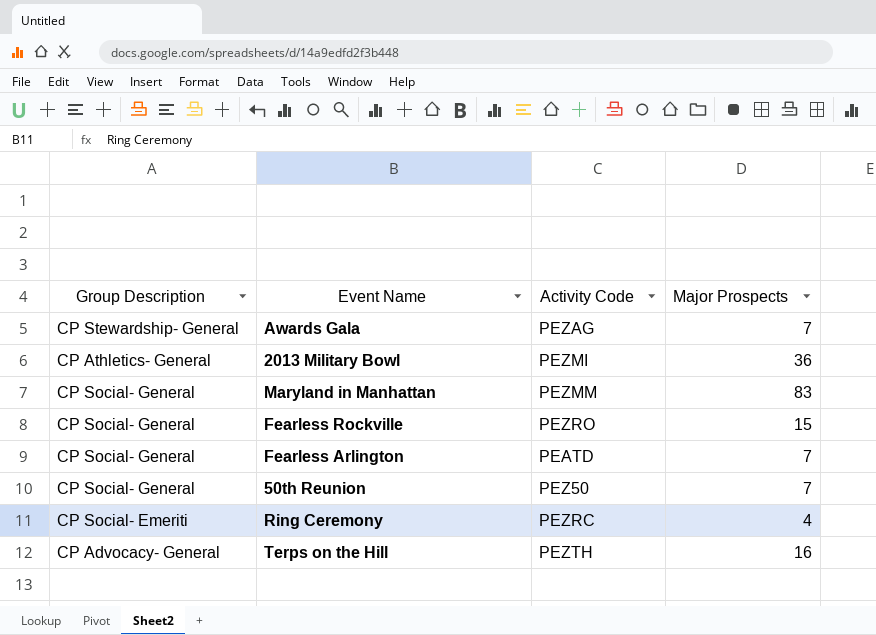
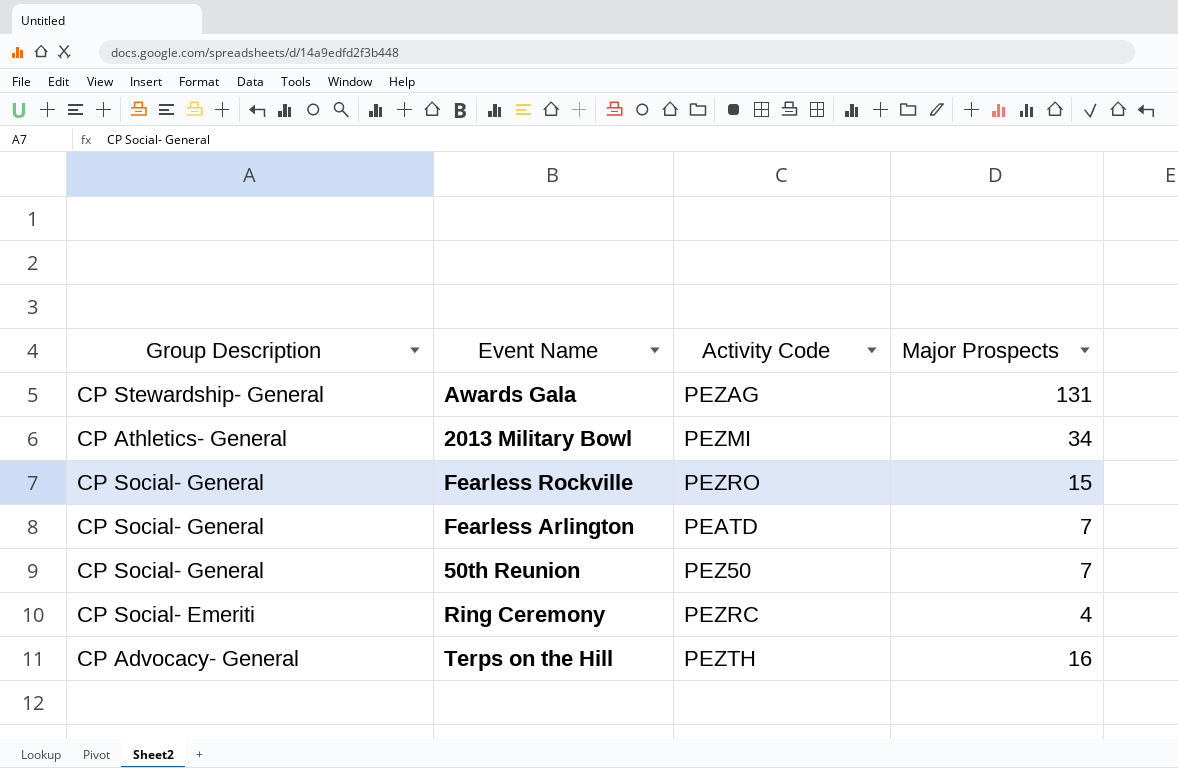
row Maryland in Manhattan: CP Social- General | PEZMM | 83 -> none
Awards Gala | Major Prospects: 7 -> 131
2013 Military Bowl | Major Prospects: 36 -> 34

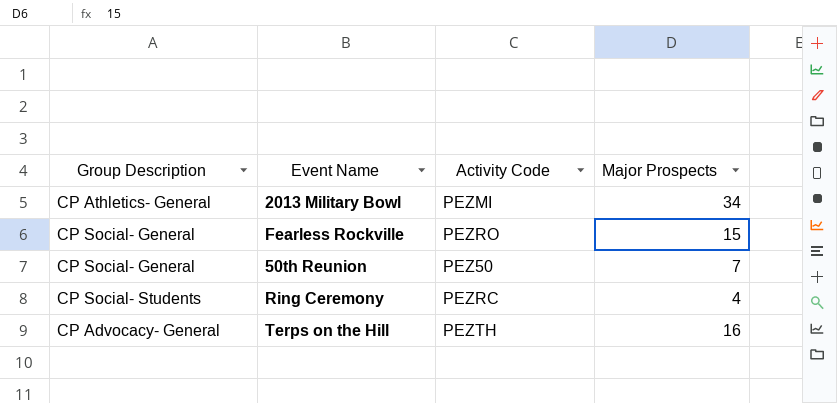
row Awards Gala: CP Stewardship- General | PEZAG | 131 -> none
row Fearless Arlington: CP Social- General | PEATD | 7 -> none
Ring Ceremony | Group Description: CP Social- Emeriti -> CP Social- Students

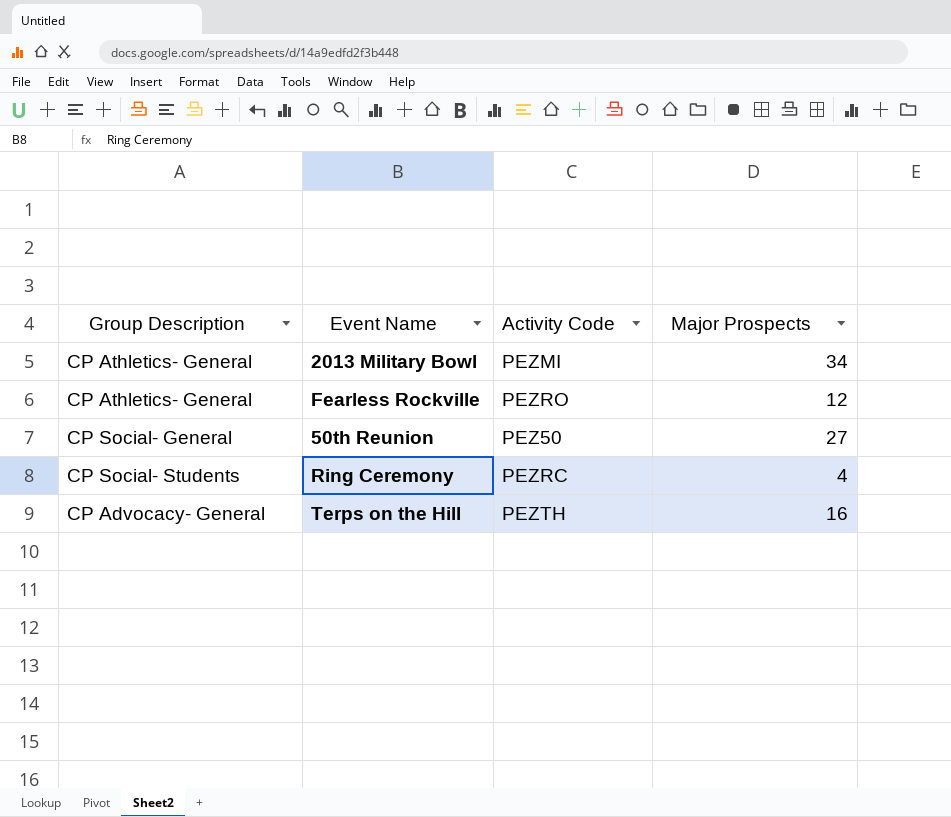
Fearless Rockville | Group Description: CP Social- General -> CP Athletics- General
Fearless Rockville | Major Prospects: 15 -> 12
50th Reunion | Major Prospects: 7 -> 27

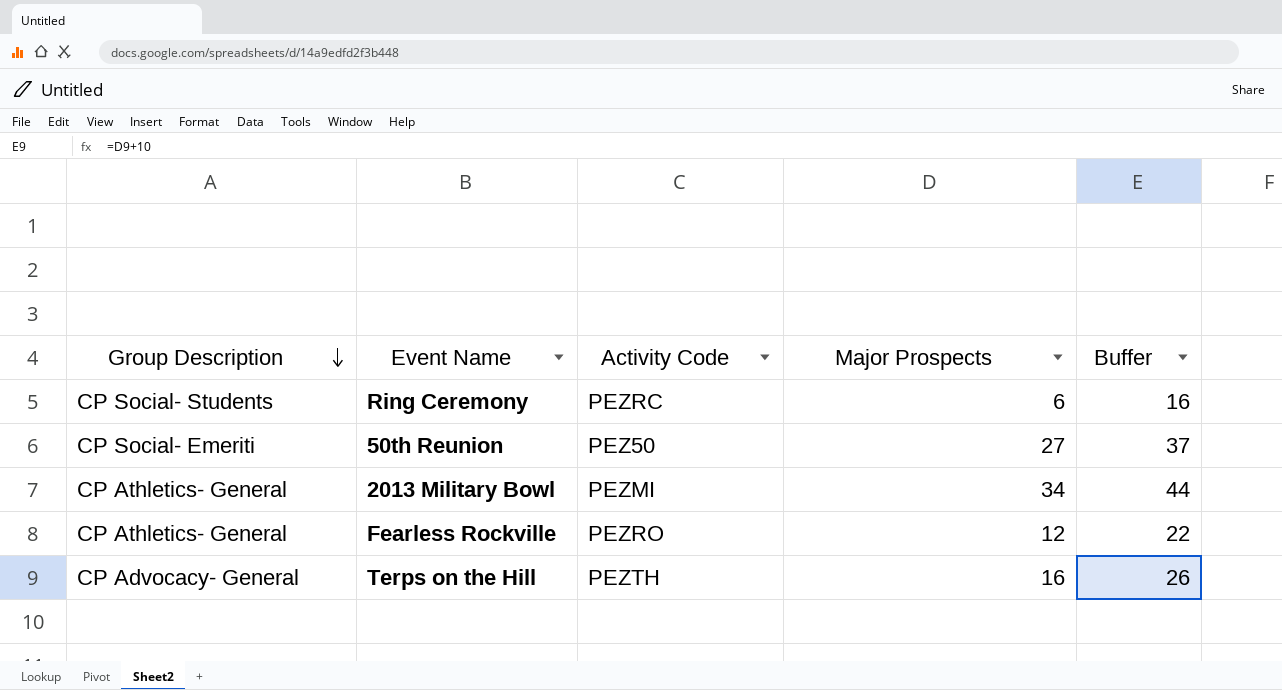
row order: none -> Group Description descending
column Buffer | formula: none -> [Major Prospects] + 10
Ring Ceremony | Major Prospects: 4 -> 6
50th Reunion | Group Description: CP Social- General -> CP Social- Emeriti

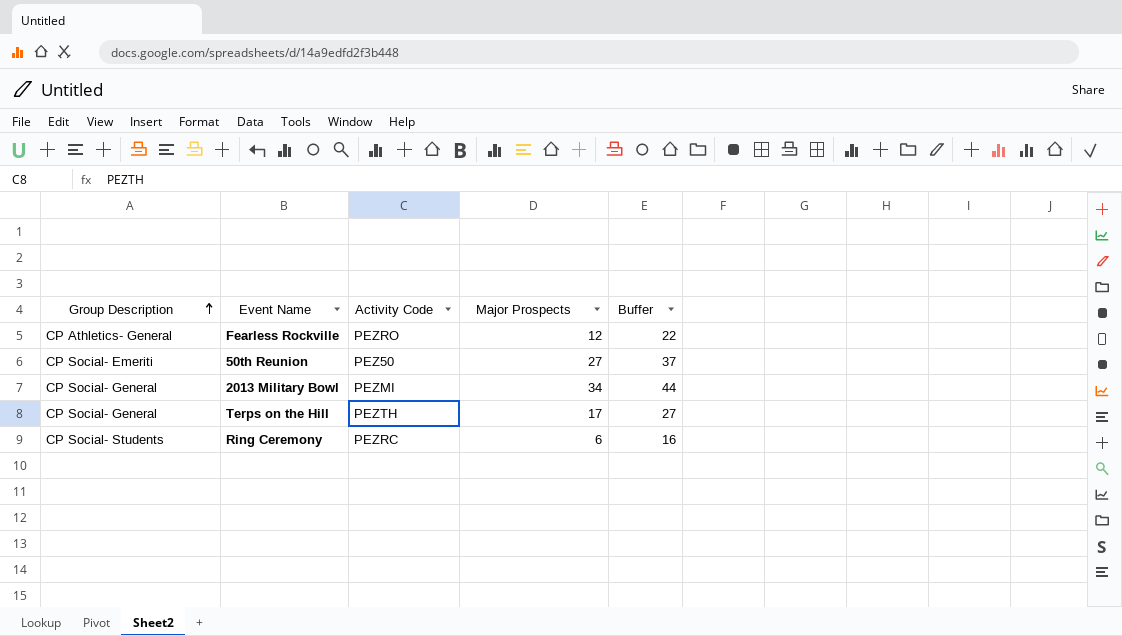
row order: Group Description descending -> Group Description ascending
2013 Military Bowl | Group Description: CP Athletics- General -> CP Social- General
Terps on the Hill | Group Description: CP Advocacy- General -> CP Social- General
Terps on the Hill | Major Prospects: 16 -> 17
Terps on the Hill | Buffer: 26 -> 27

